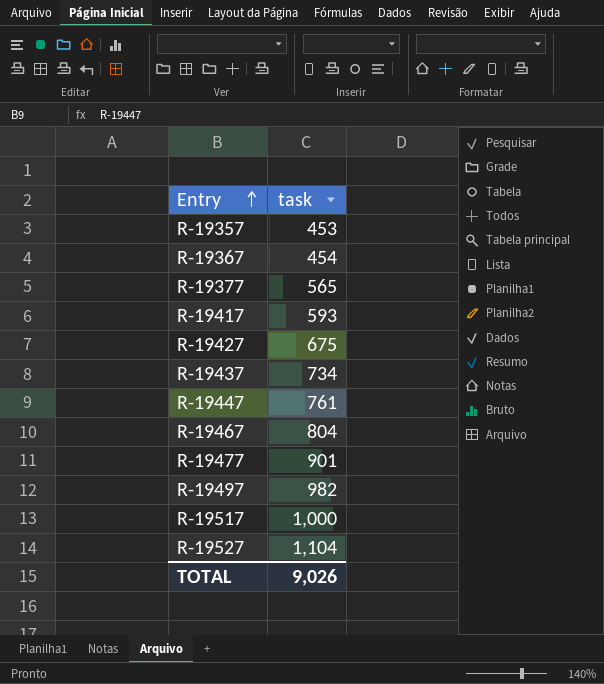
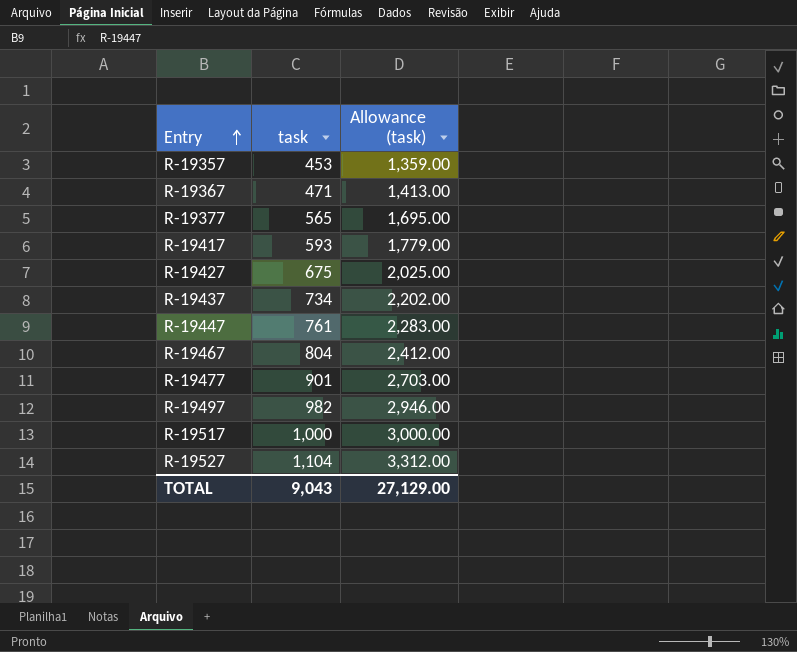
column Allowance (task) | formula: none -> [task] * 3
R-19367 | task: 454 -> 471
TOTAL | task: 9,026 -> 9,043

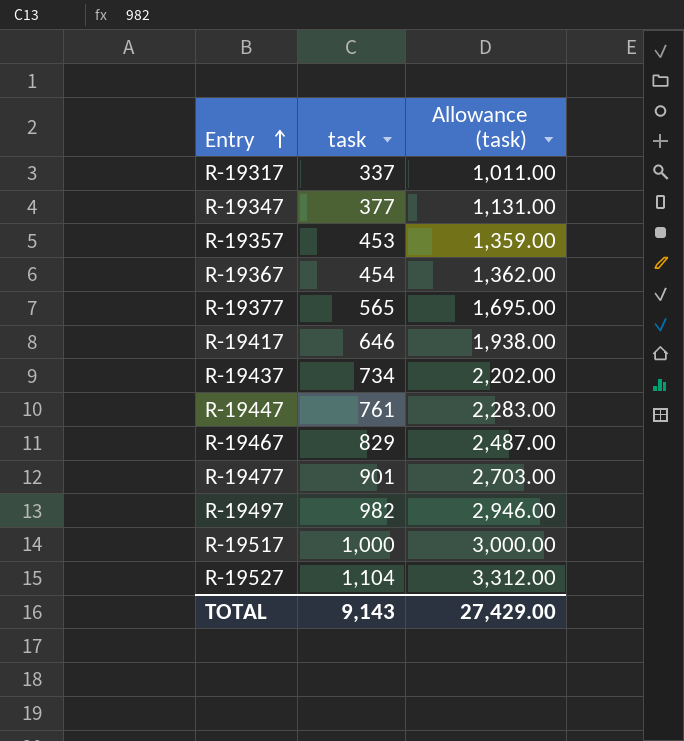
row R-19427: 675 | 2,025.00 -> none
row R-19317: none -> 337 | 1,011.00
row R-19347: none -> 377 | 1,131.00
R-19367 | task: 471 -> 454
R-19367 | Allowance (task): 1,413.00 -> 1,362.00
R-19417 | task: 593 -> 646
R-19417 | Allowance (task): 1,779.00 -> 1,938.00
R-19467 | task: 804 -> 829
R-19467 | Allowance (task): 2,412.00 -> 2,487.00
TOTAL | task: 9,043 -> 9,143
TOTAL | Allowance (task): 27,129.00 -> 27,429.00

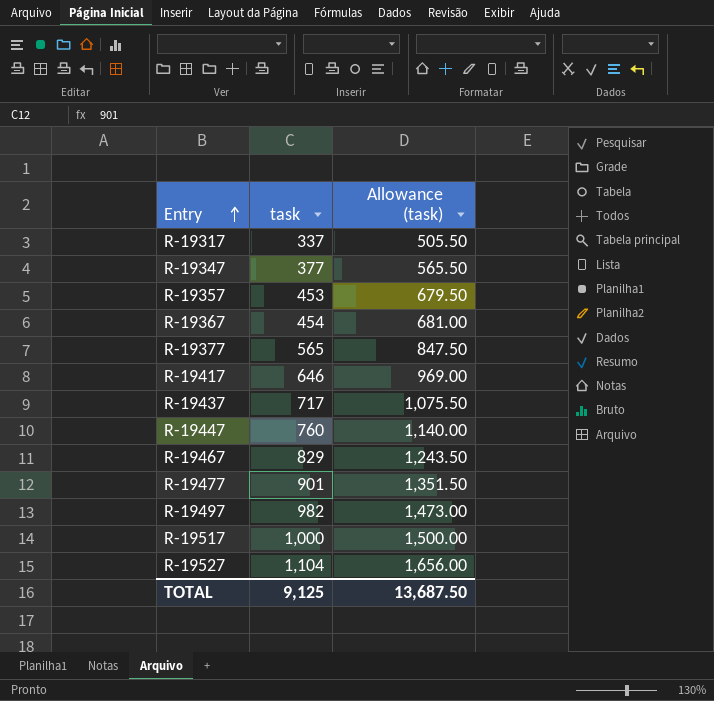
column Allowance (task) | formula: [task] * 3 -> [task] * 1.5
R-19437 | task: 734 -> 717
R-19447 | task: 761 -> 760
TOTAL | task: 9,143 -> 9,125
TOTAL | Allowance (task): 27,429.00 -> 13,687.50

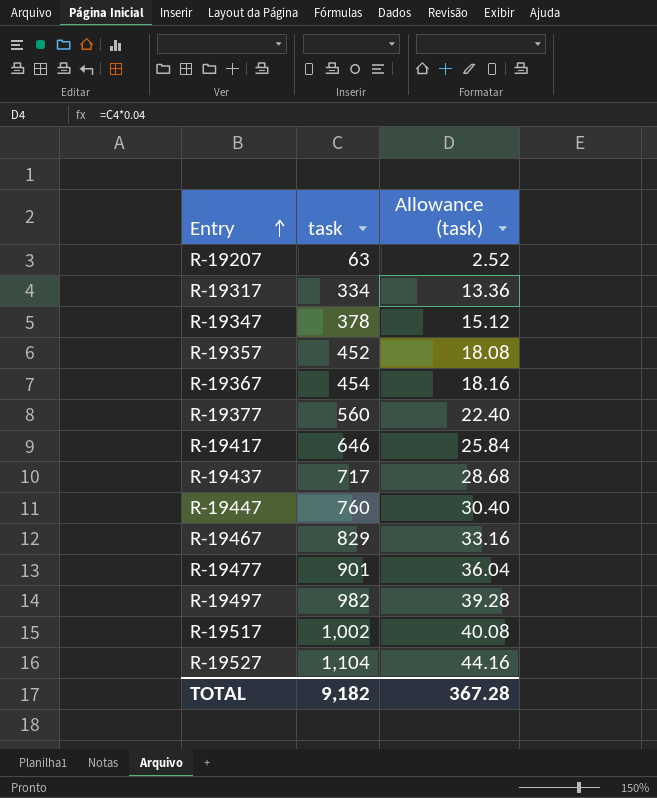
column Allowance (task) | formula: [task] * 1.5 -> [task] * 0.04
row R-19207: none -> 63 | 2.52
R-19317 | task: 337 -> 334
R-19347 | task: 377 -> 378
R-19357 | task: 453 -> 452
R-19377 | task: 565 -> 560
R-19517 | task: 1,000 -> 1,002
TOTAL | task: 9,125 -> 9,182
TOTAL | Allowance (task): 13,687.50 -> 367.28

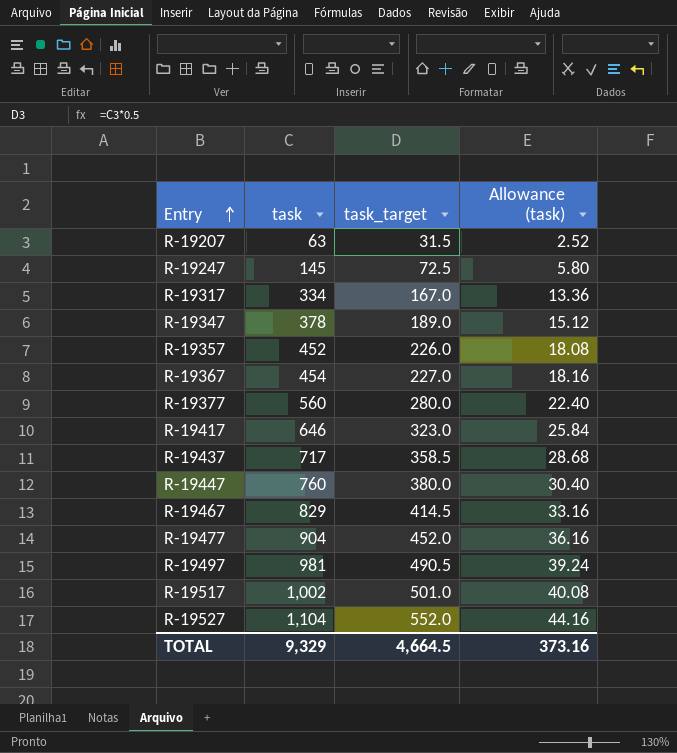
column task_target | formula: none -> [task] * 0.5
row R-19247: none -> 145 | 72.5 | 5.80
R-19477 | task: 901 -> 904
R-19477 | Allowance (task): 36.04 -> 36.16
R-19497 | task: 982 -> 981
R-19497 | Allowance (task): 39.28 -> 39.24
TOTAL | task: 9,182 -> 9,329
TOTAL | Allowance (task): 367.28 -> 373.16

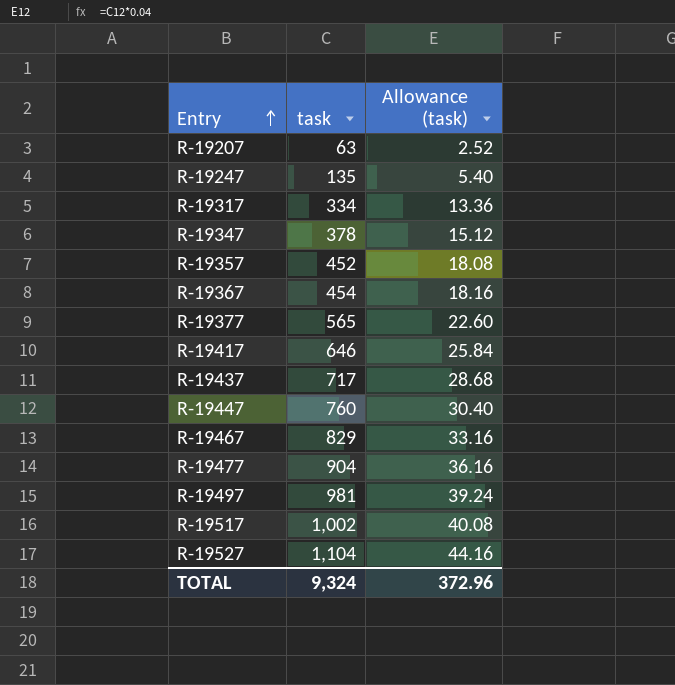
column task_target | formula: [task] * 0.5 -> none
R-19247 | task: 145 -> 135
R-19247 | Allowance (task): 5.80 -> 5.40
R-19377 | task: 560 -> 565
R-19377 | Allowance (task): 22.40 -> 22.60
TOTAL | task: 9,329 -> 9,324
TOTAL | Allowance (task): 373.16 -> 372.96

